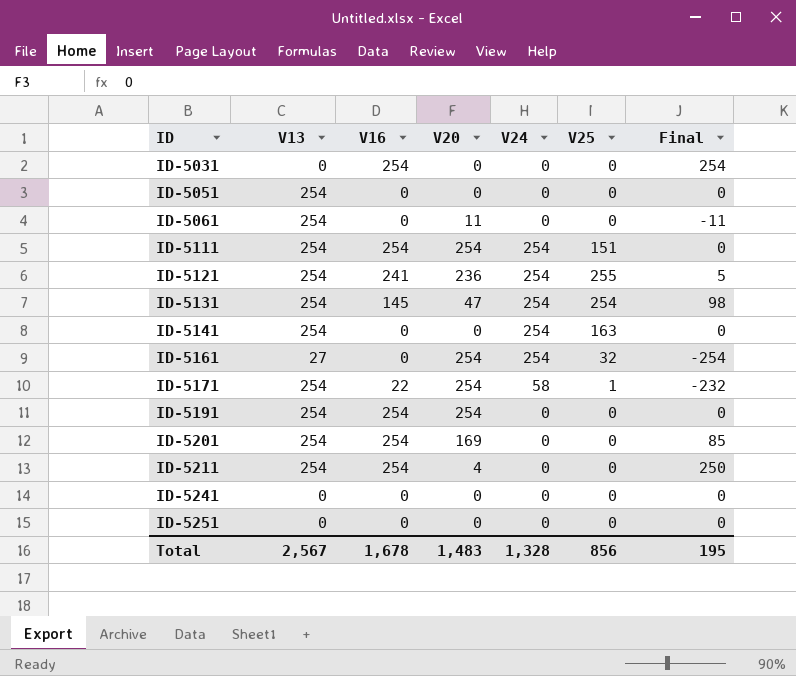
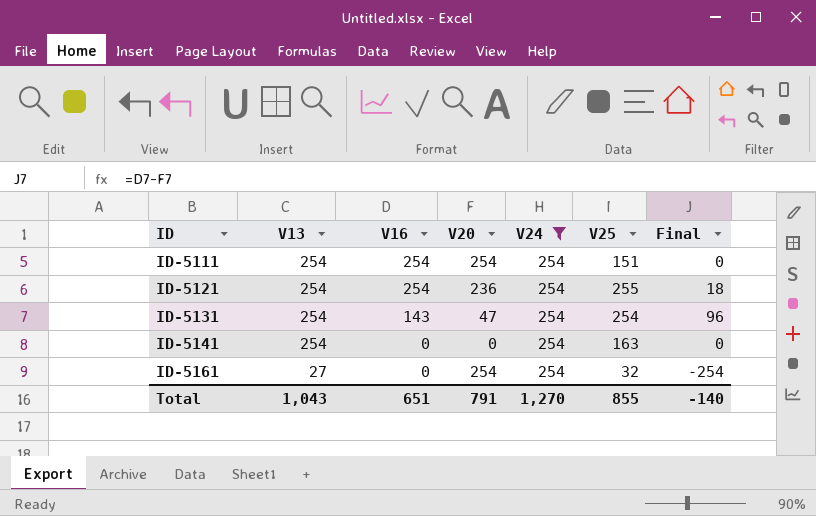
filter: none -> V24 = 254
ID-5121 | V16: 241 -> 254
ID-5121 | Final: 5 -> 18
ID-5131 | V16: 145 -> 143
ID-5131 | Final: 98 -> 96
Total | V13: 2,567 -> 1,043
Total | V16: 1,678 -> 651
Total | V20: 1,483 -> 791
Total | V24: 1,328 -> 1,270
Total | V25: 856 -> 855
Total | Final: 195 -> -140

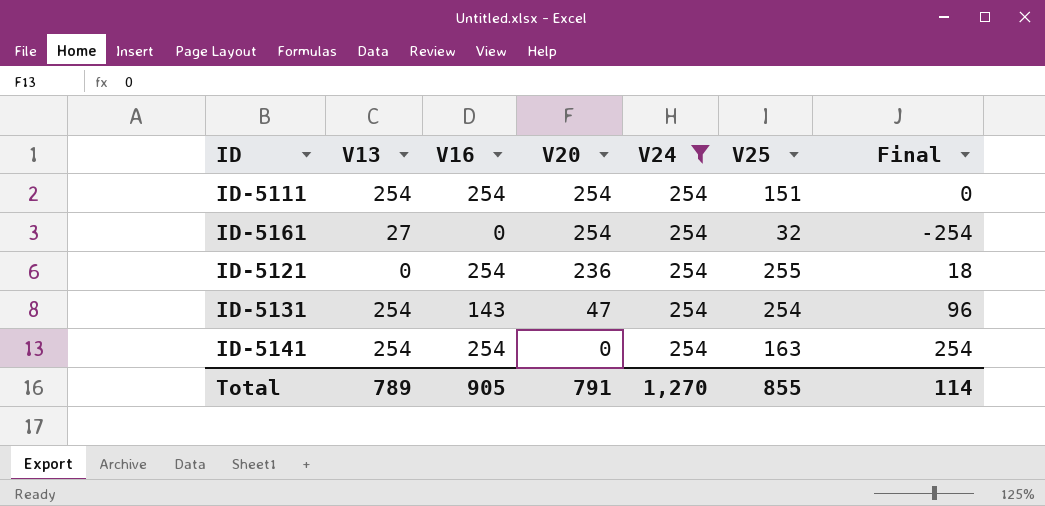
row order: ID ascending -> V20 descending
ID-5121 | V13: 254 -> 0
ID-5141 | V16: 0 -> 254
ID-5141 | Final: 0 -> 254
Total | V13: 1,043 -> 789
Total | V16: 651 -> 905
Total | Final: -140 -> 114

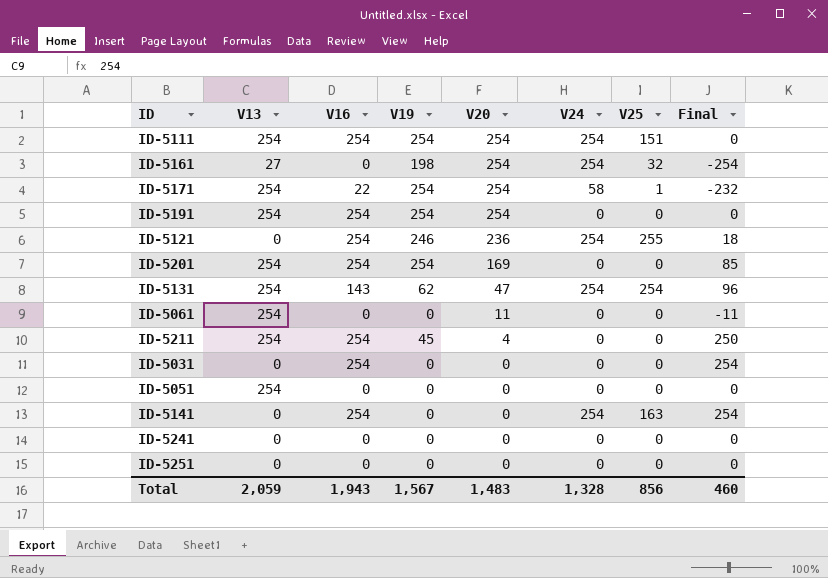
filter: V24 = 254 -> none
column V19 | position: none -> 4
ID-5141 | V13: 254 -> 0
Total | V13: 789 -> 2,059
Total | V16: 905 -> 1,943
Total | V20: 791 -> 1,483
Total | V24: 1,270 -> 1,328
Total | V25: 855 -> 856
Total | Final: 114 -> 460

